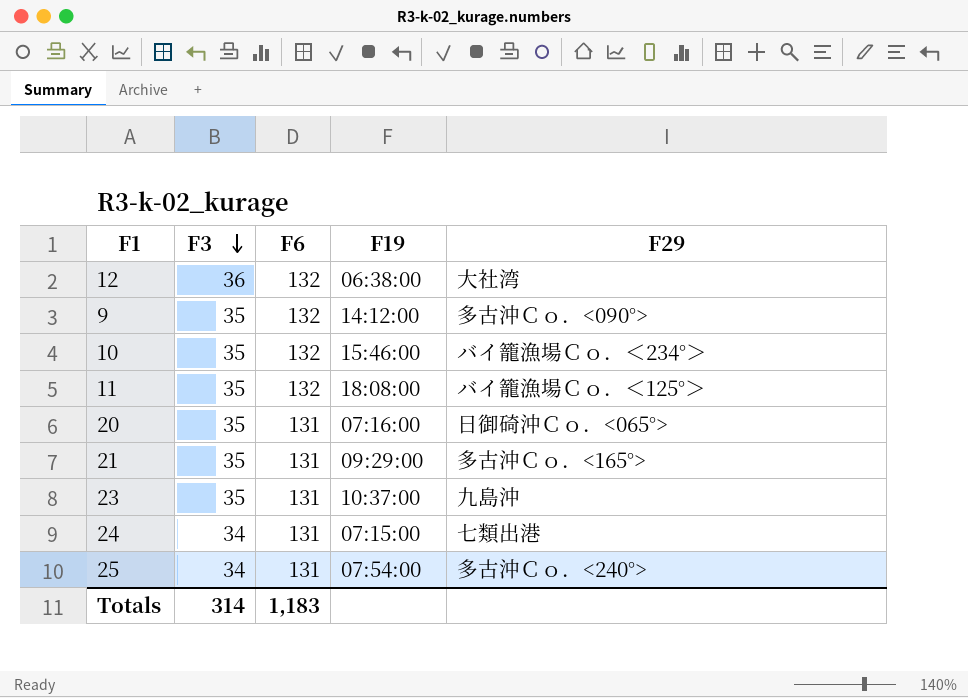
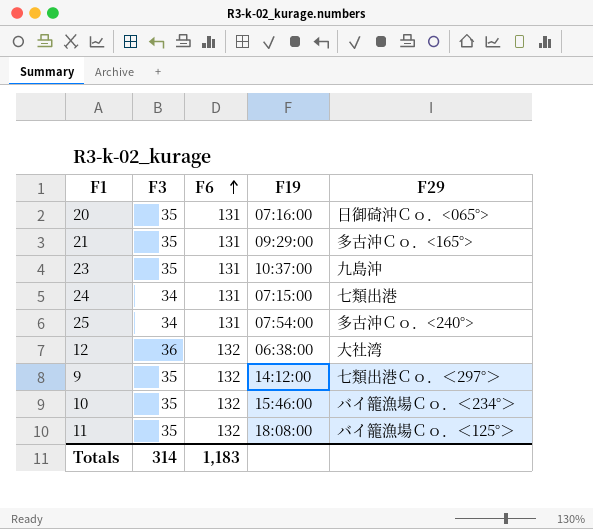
row order: F3 descending -> F6 ascending
9 | F29: 多古沖Ｃｏ．<090°> -> 七類出港Ｃｏ．＜297°＞

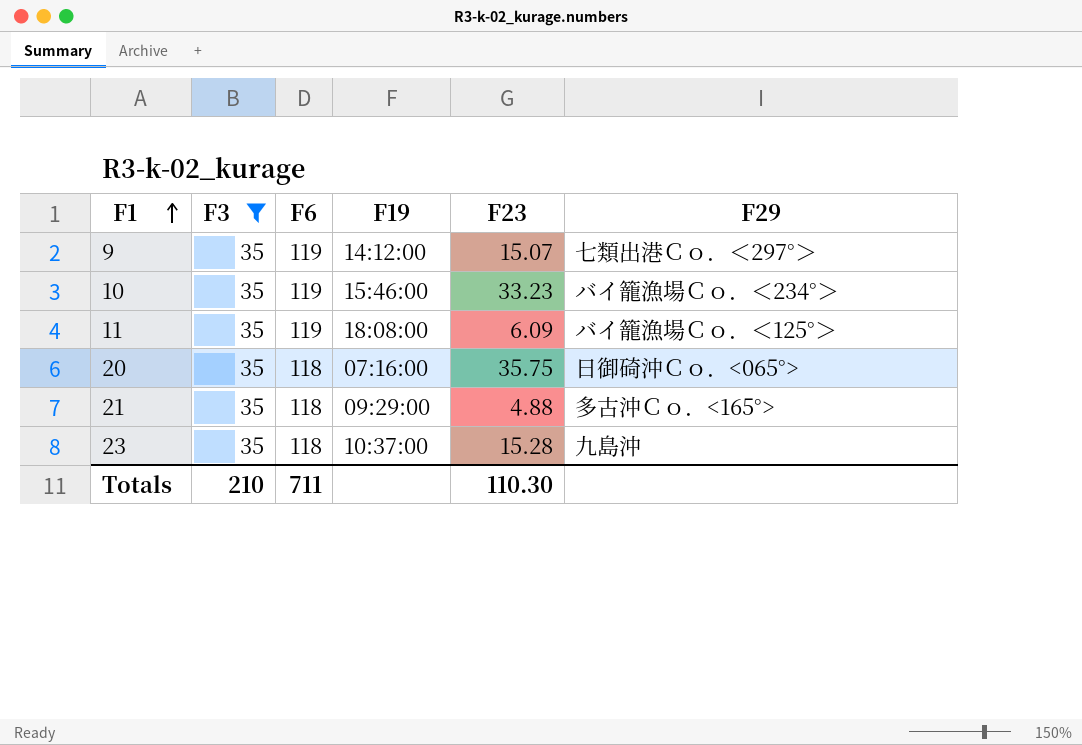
filter: none -> F3 = 35
row order: F6 ascending -> F1 ascending
column F23 | position: none -> 5
9 | F6: 132 -> 119
10 | F6: 132 -> 119
11 | F6: 132 -> 119
20 | F6: 131 -> 118
21 | F6: 131 -> 118
23 | F6: 131 -> 118
Totals | F3: 314 -> 210
Totals | F6: 1,183 -> 711

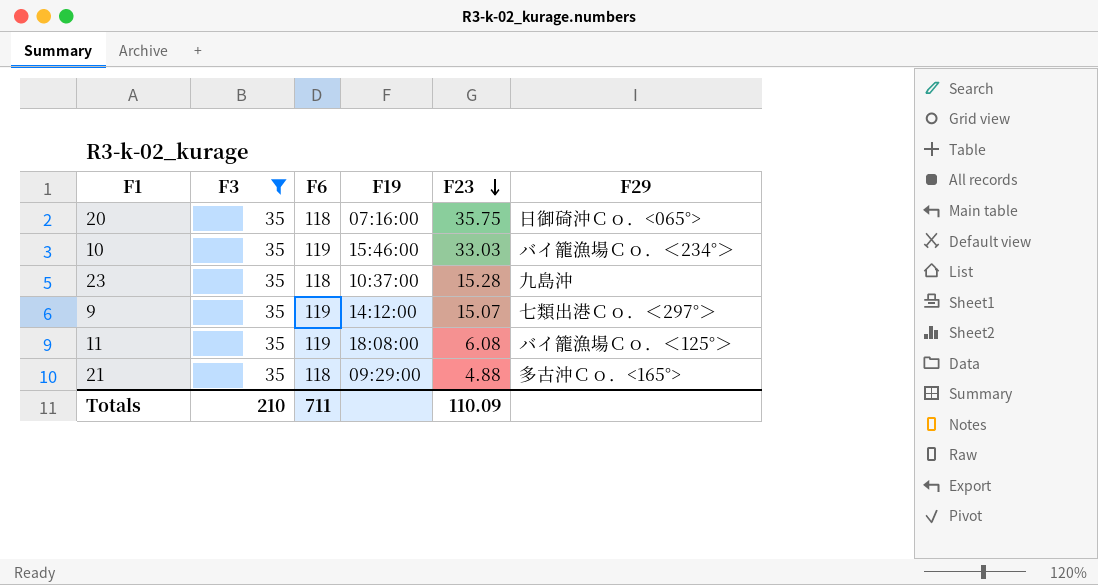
row order: F1 ascending -> F23 descending
10 | F23: 33.23 -> 33.03
11 | F23: 6.09 -> 6.08
Totals | F23: 110.30 -> 110.09

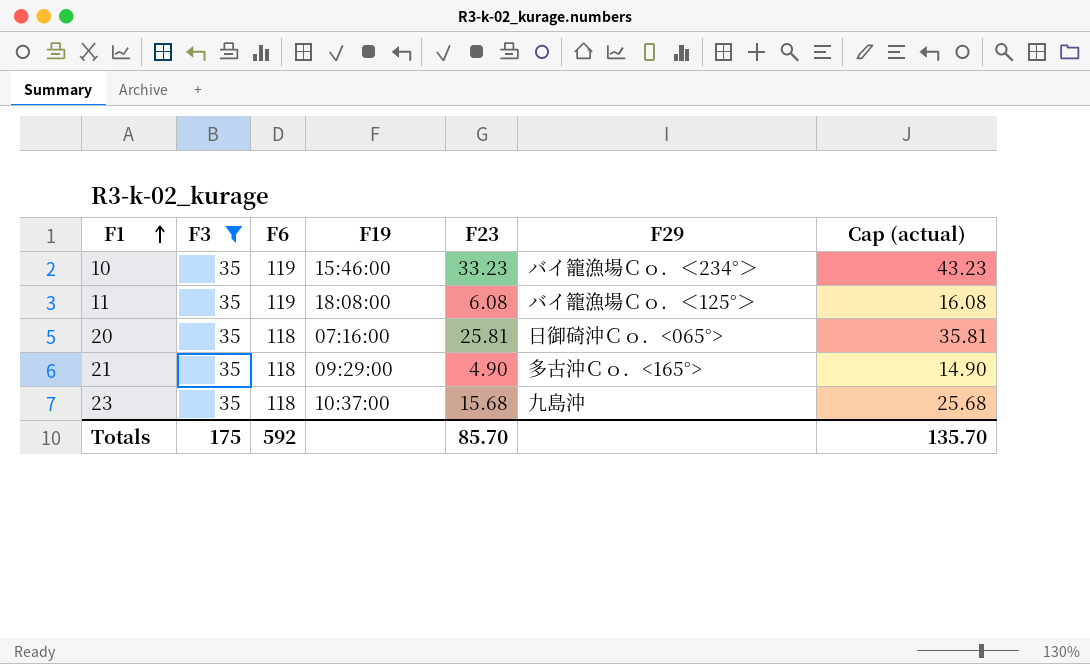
row order: F23 descending -> F1 ascending
column Cap (actual) | formula: none -> [F23] + 10
row 9: 35 | 119 | 14:12:00 | 15.07 | 七類出港Ｃｏ．＜297°＞ -> none
10 | F23: 33.03 -> 33.23
20 | F23: 35.75 -> 25.81
21 | F23: 4.88 -> 4.90
23 | F23: 15.28 -> 15.68
Totals | F3: 210 -> 175
Totals | F6: 711 -> 592
Totals | F23: 110.09 -> 85.70

